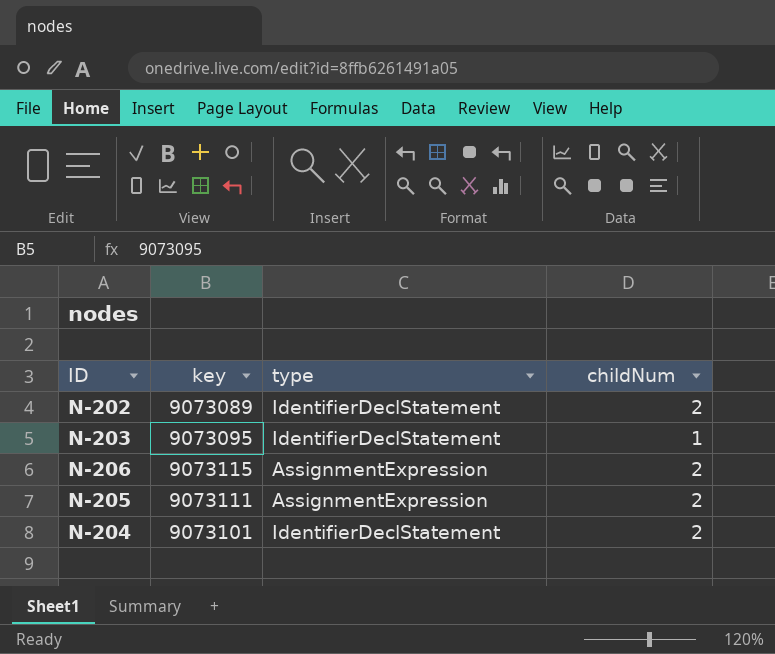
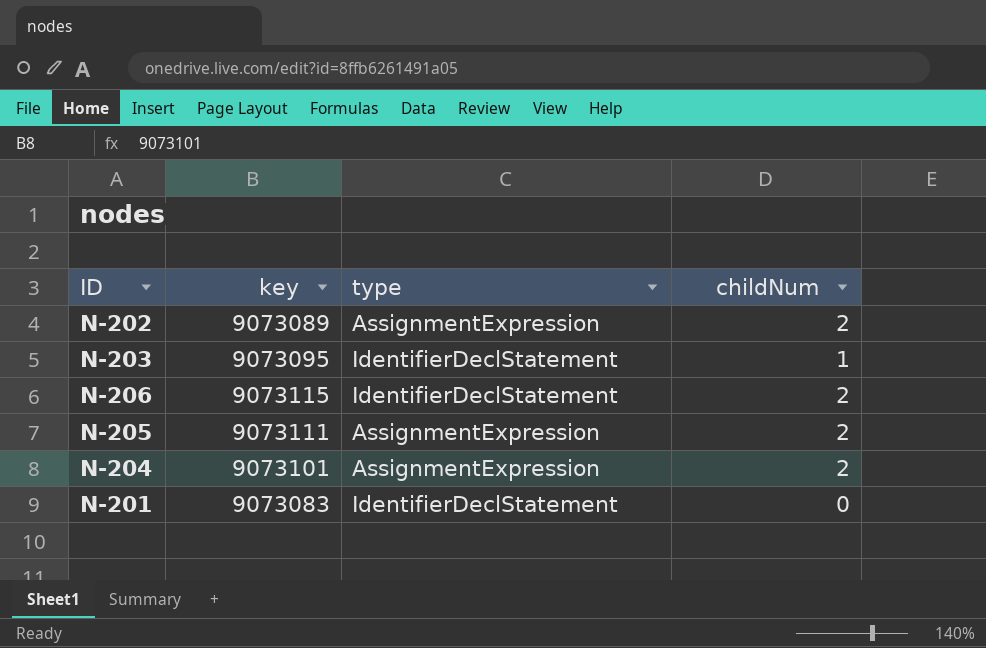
N-202 | type: IdentifierDeclStatement -> AssignmentExpression
N-206 | type: AssignmentExpression -> IdentifierDeclStatement
N-204 | type: IdentifierDeclStatement -> AssignmentExpression
row N-201: none -> 9073083 | IdentifierDeclStatement | 0

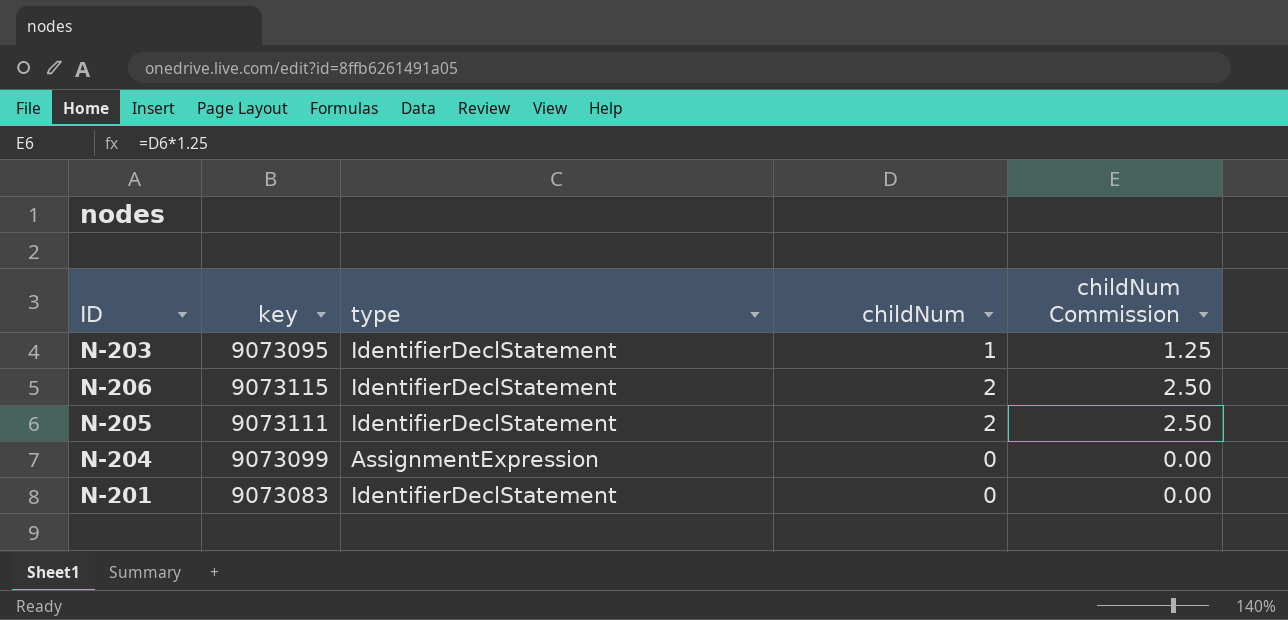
column childNum Commission | formula: none -> [childNum] * 1.25
row N-202: 9073089 | AssignmentExpression | 2 -> none
N-205 | type: AssignmentExpression -> IdentifierDeclStatement
N-204 | key: 9073101 -> 9073099
N-204 | childNum: 2 -> 0

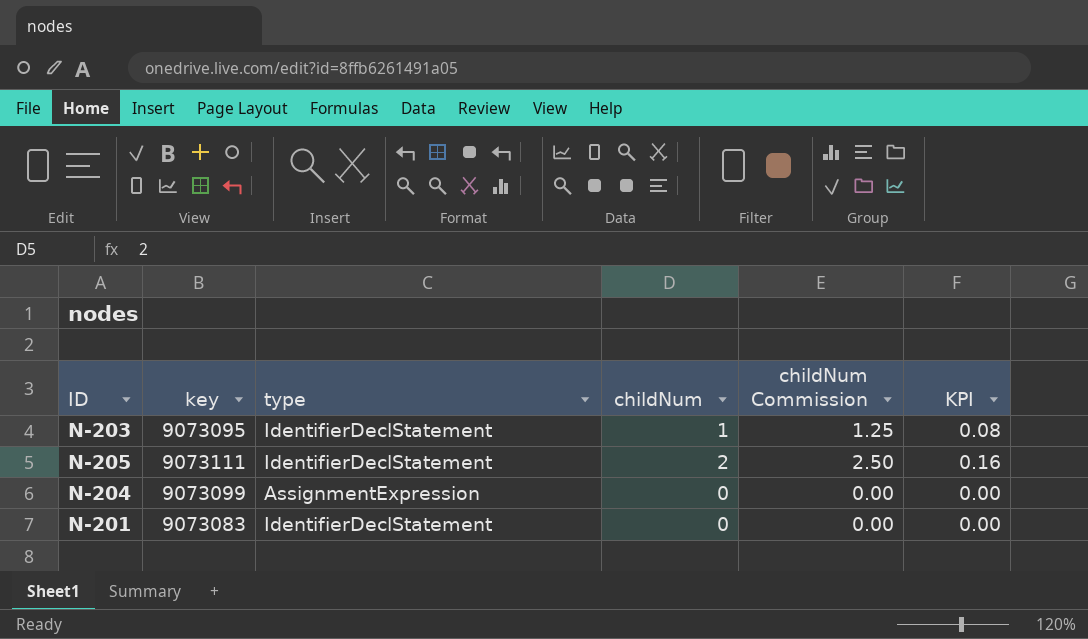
column KPI | formula: none -> [childNum] * 0.08
row N-206: 9073115 | IdentifierDeclStatement | 2 | 2.50 -> none

